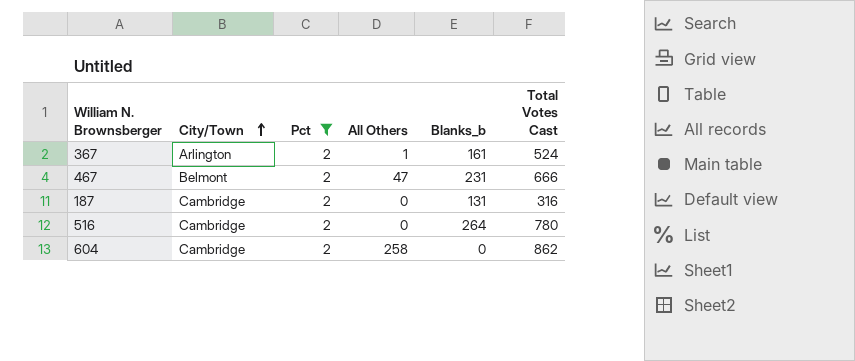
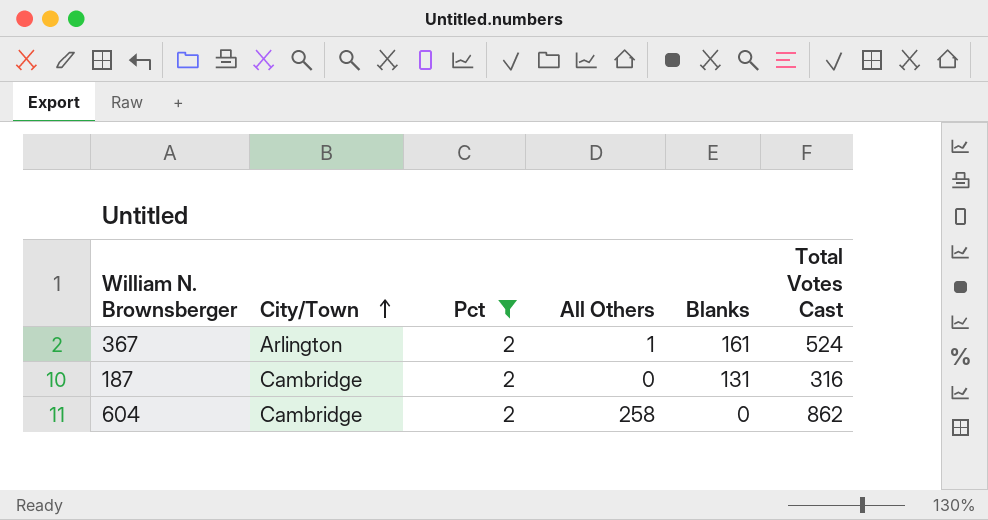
column name: Blanks_b -> Blanks
row 467: Belmont | 2 | 47 | 231 | 666 -> none
row 516: Cambridge | 2 | 0 | 264 | 780 -> none

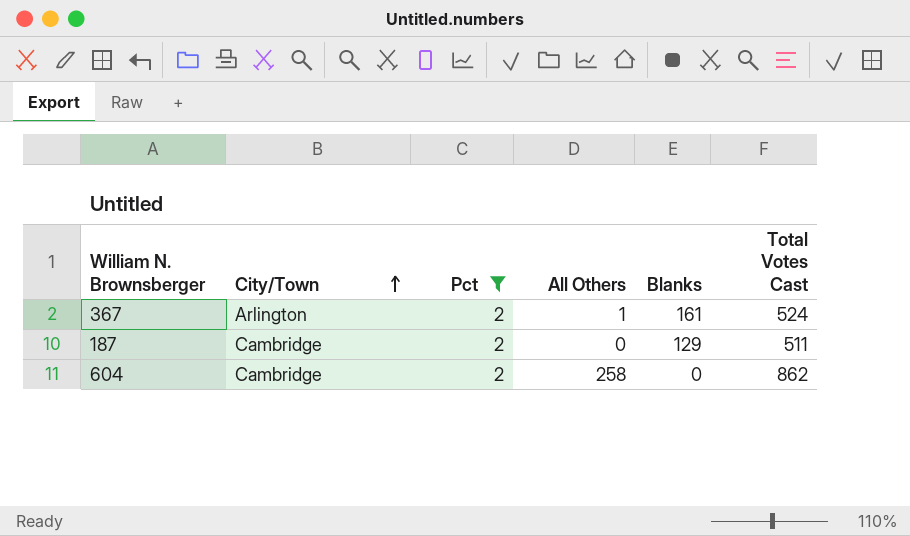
187 | Blanks: 131 -> 129
187 | Total Votes Cast: 316 -> 511

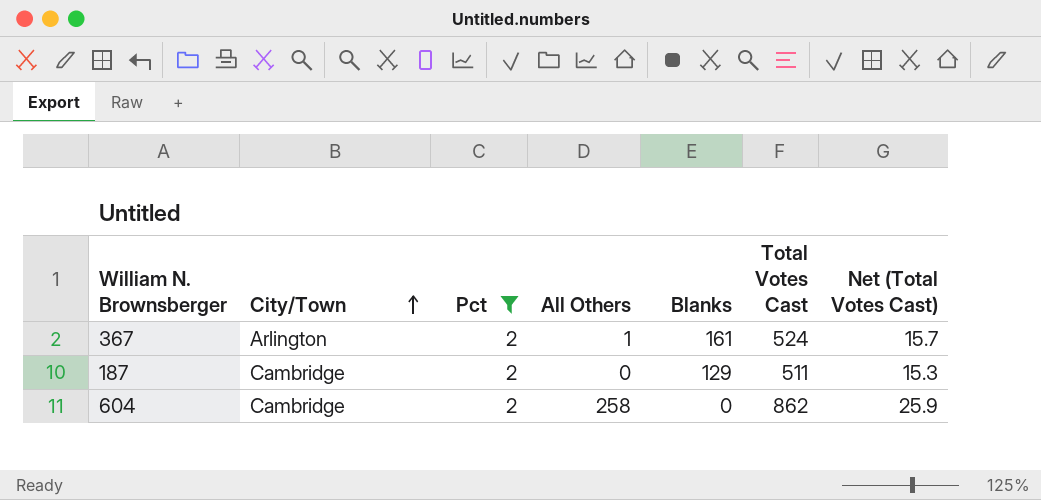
column Net (Total Votes Cast) | formula: none -> [Total Votes Cast] * 0.03

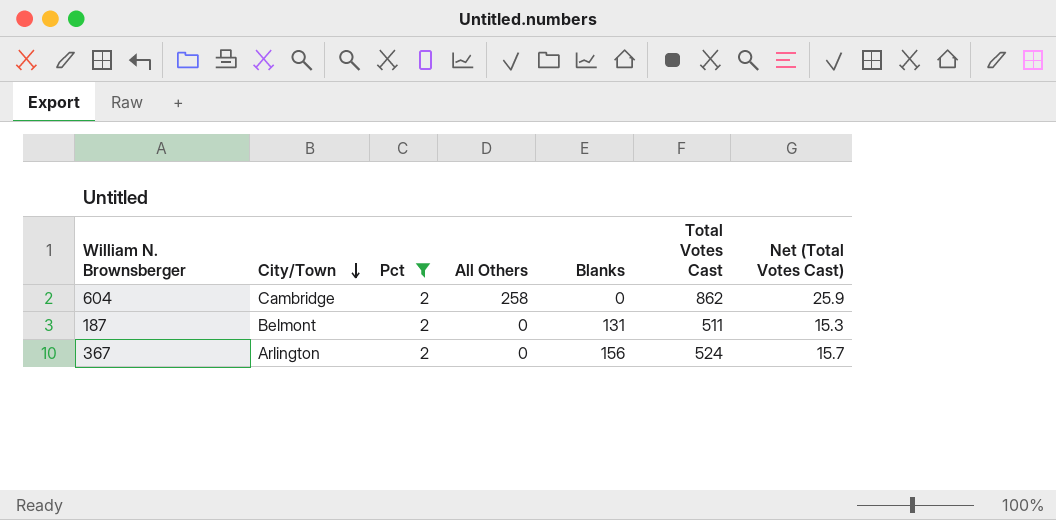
row order: City/Town ascending -> City/Town descending
187 | City/Town: Cambridge -> Belmont
187 | Blanks: 129 -> 131
367 | All Others: 1 -> 0
367 | Blanks: 161 -> 156

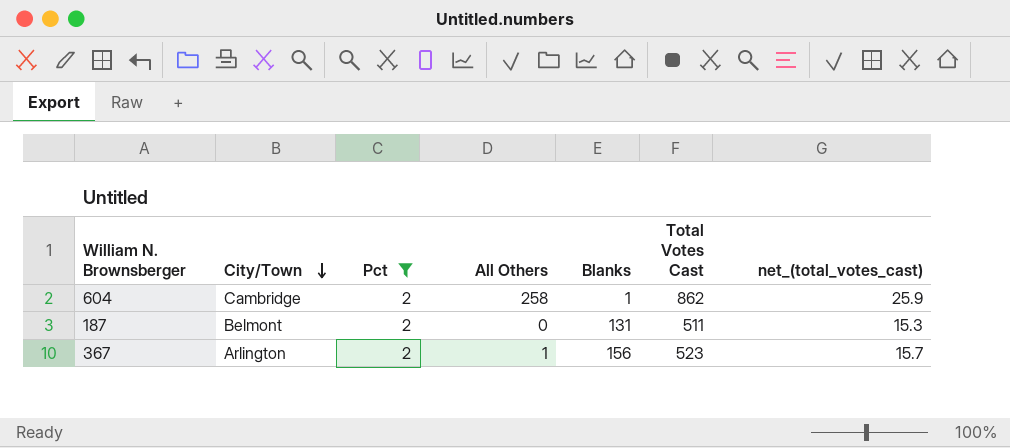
column name: Net (Total Votes Cast) -> net_(total_votes_cast)
604 | Blanks: 0 -> 1
367 | All Others: 0 -> 1
367 | Total Votes Cast: 524 -> 523

